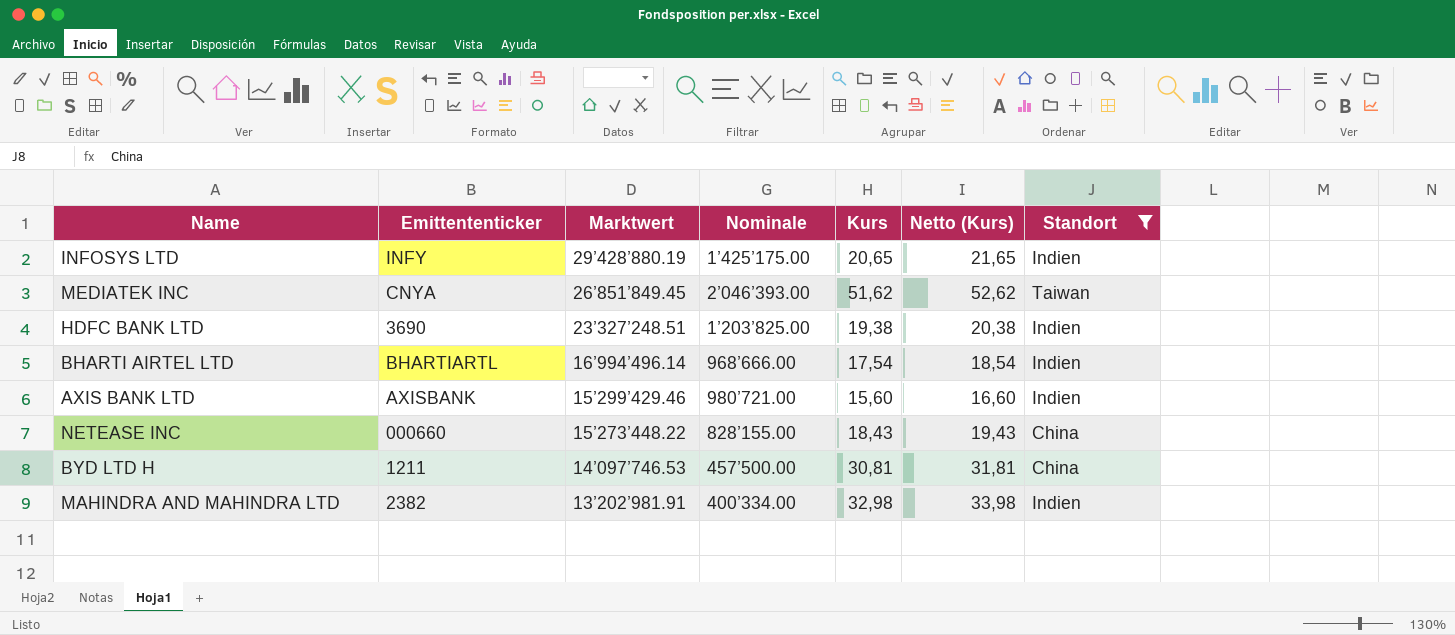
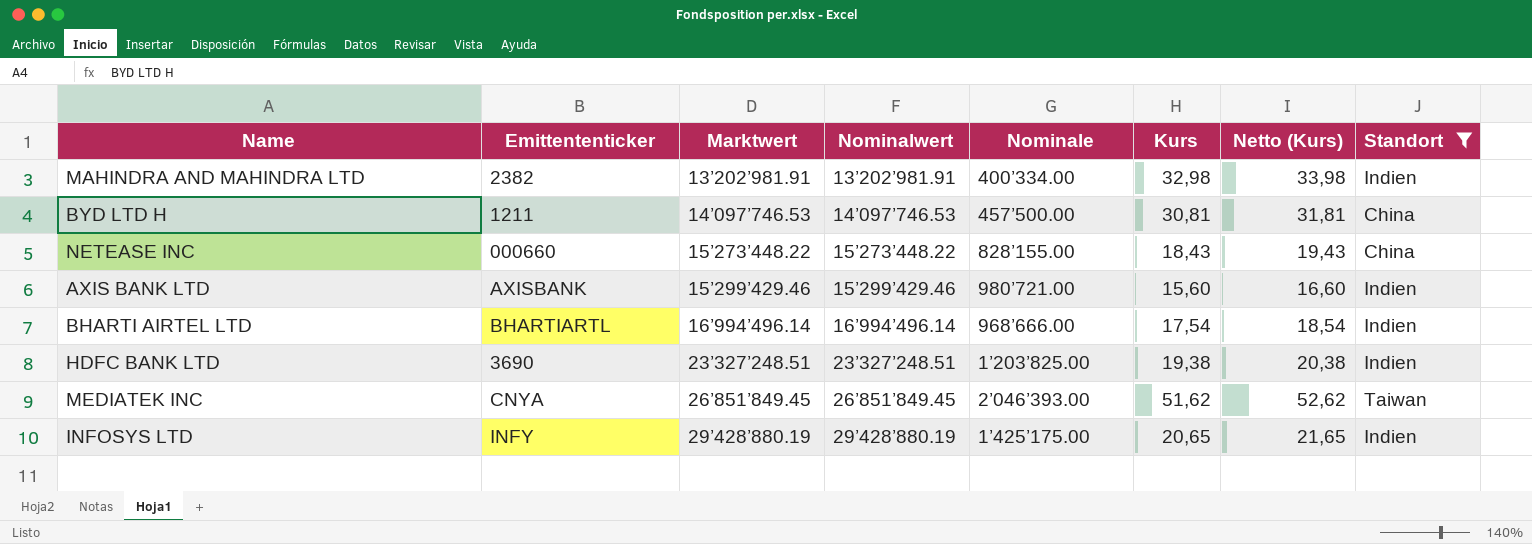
row order: Marktwert descending -> Marktwert ascending
column Nominalwert | position: none -> 4

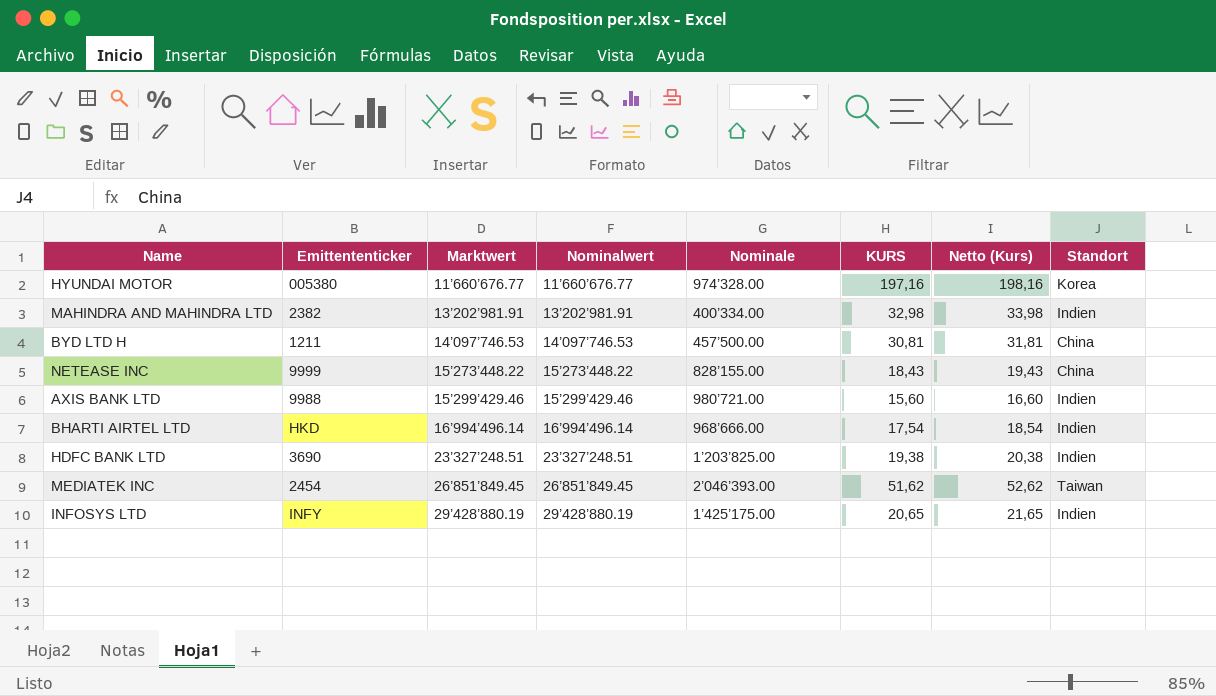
filter: Standort != Korea -> none
column name: Kurs -> KURS
NETEASE INC | Emittententicker: 000660 -> 9999
AXIS BANK LTD | Emittententicker: AXISBANK -> 9988
BHARTI AIRTEL LTD | Emittententicker: BHARTIARTL -> HKD
MEDIATEK INC | Emittententicker: CNYA -> 2454

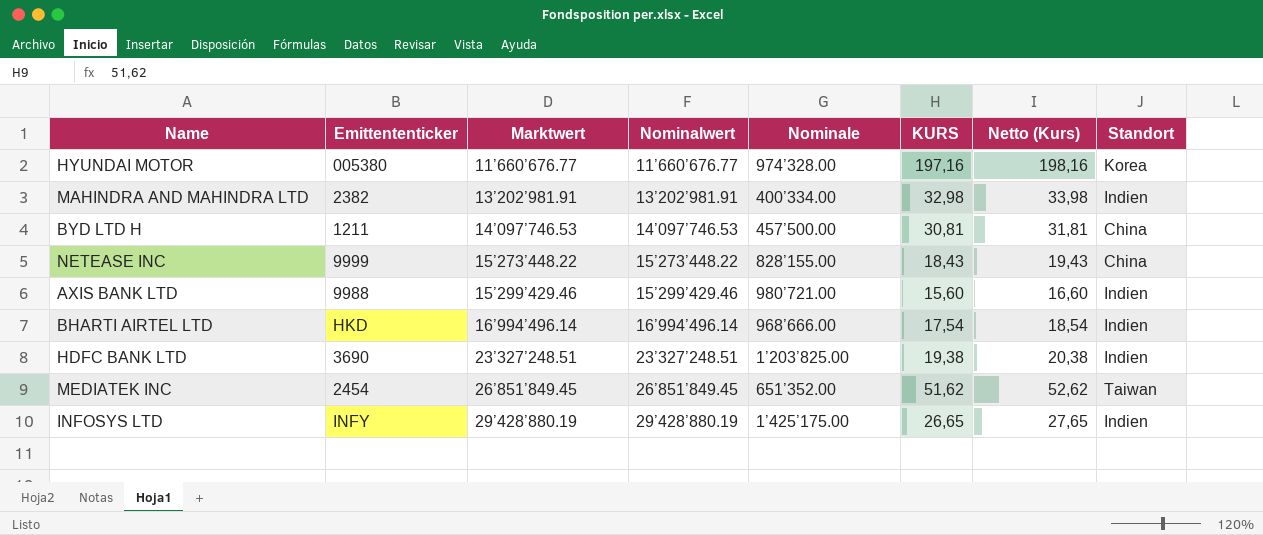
MEDIATEK INC | Nominale: 2’046’393.00 -> 651’352.00
INFOSYS LTD | KURS: 20,65 -> 26,65
INFOSYS LTD | Netto (Kurs): 21,65 -> 27,65

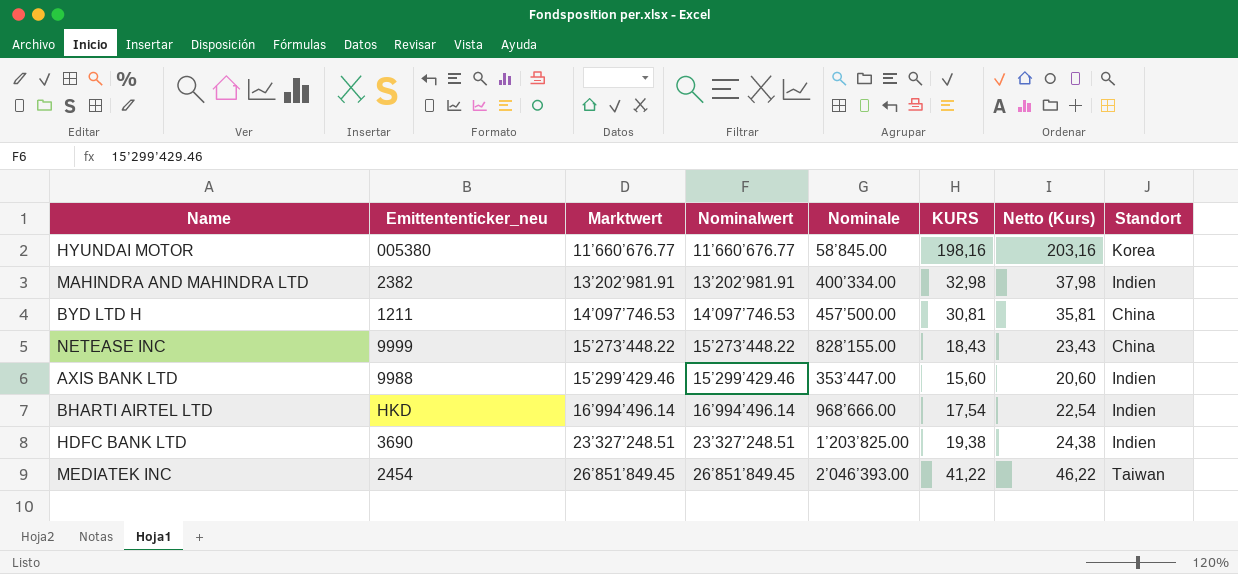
column name: Emittententicker -> Emittententicker_neu
column Netto (Kurs) | formula: [KURS] + 1 -> [KURS] + 5
row INFOSYS LTD: INFY | 29’428’880.19 | 29’428’880.19 | 1’425’175.00 | 26,65 | 27,65 | Indien -> none
HYUNDAI MOTOR | Nominale: 974’328.00 -> 58’845.00
HYUNDAI MOTOR | KURS: 197,16 -> 198,16
AXIS BANK LTD | Nominale: 980’721.00 -> 353’447.00
MEDIATEK INC | Nominale: 651’352.00 -> 2’046’393.00
MEDIATEK INC | KURS: 51,62 -> 41,22

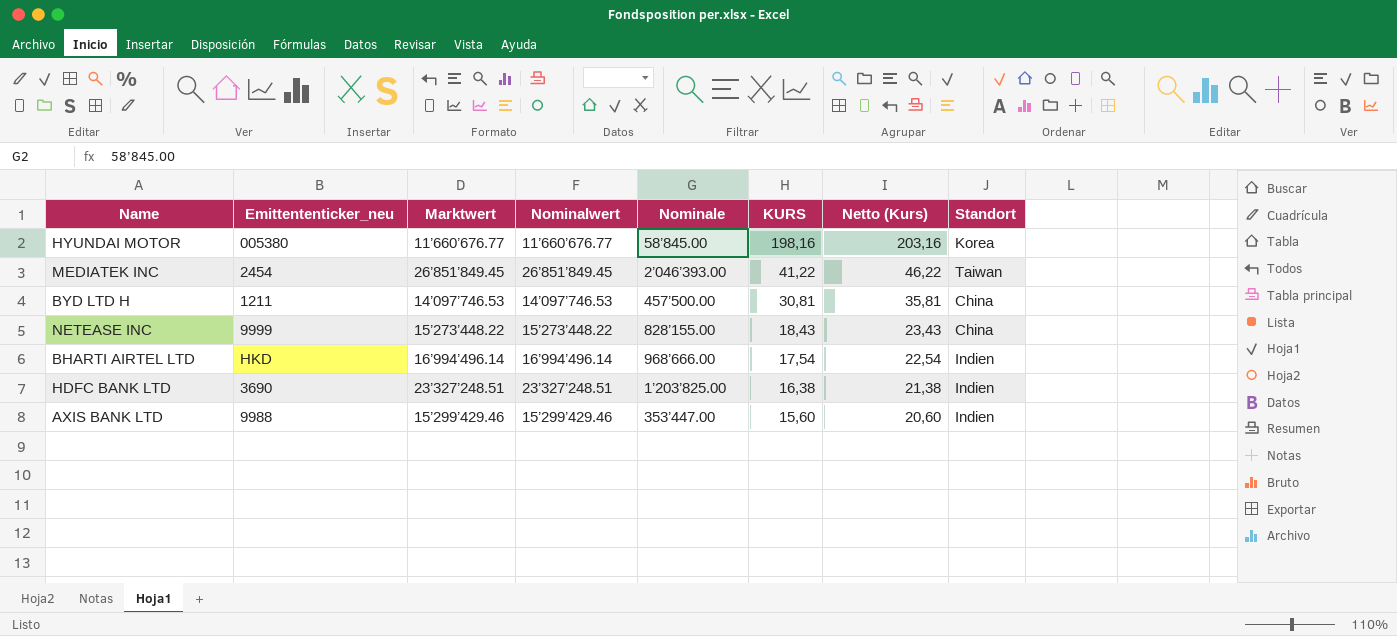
row order: Marktwert ascending -> KURS descending
row MAHINDRA AND MAHINDRA LTD: 2382 | 13’202’981.91 | 13’202’981.91 | 400’334.00 | 32,98 | 37,98 | Indien -> none
HDFC BANK LTD | KURS: 19,38 -> 16,38
HDFC BANK LTD | Netto (Kurs): 24,38 -> 21,38

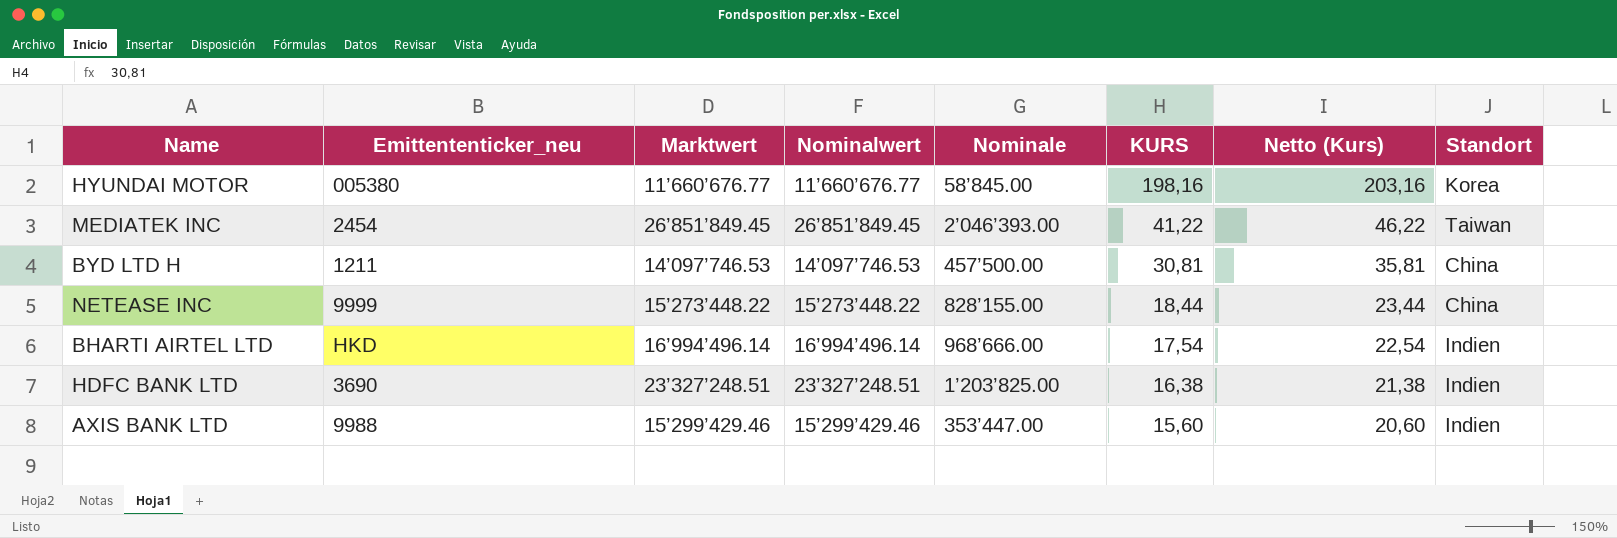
NETEASE INC | KURS: 18,43 -> 18,44
NETEASE INC | Netto (Kurs): 23,43 -> 23,44

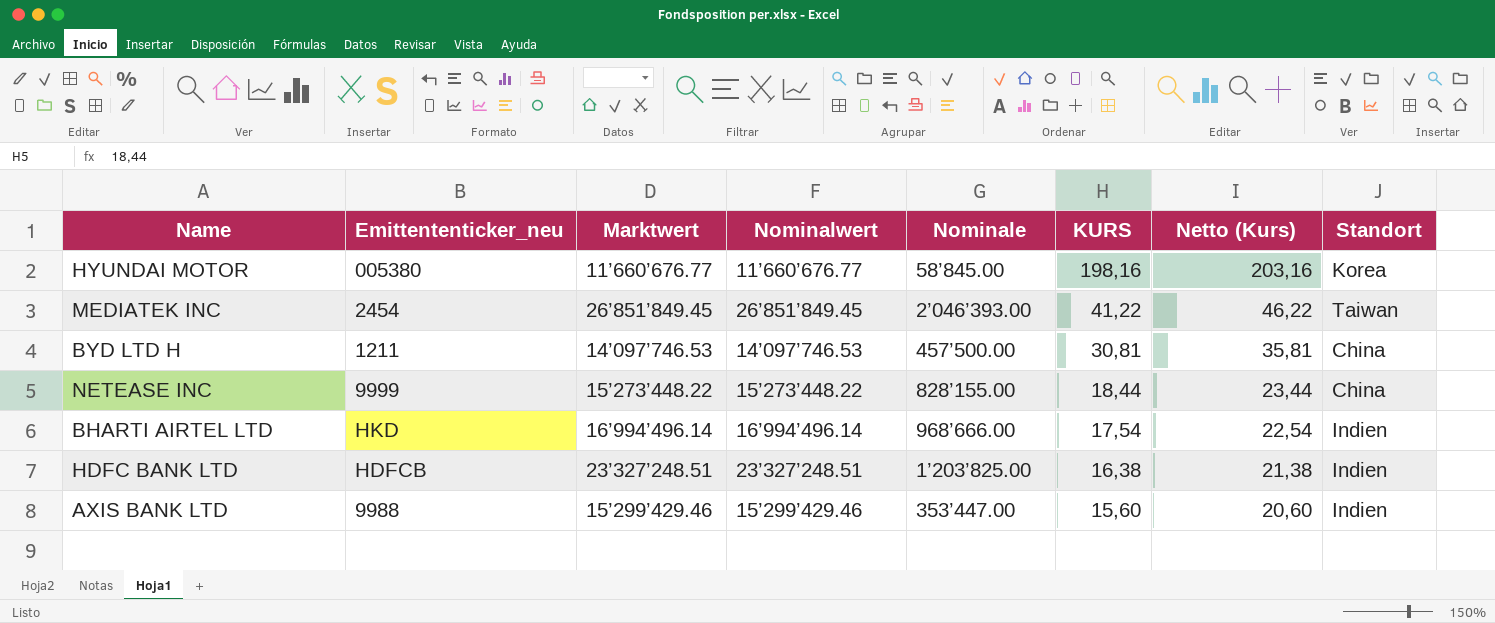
HDFC BANK LTD | Emittententicker_neu: 3690 -> HDFCB

